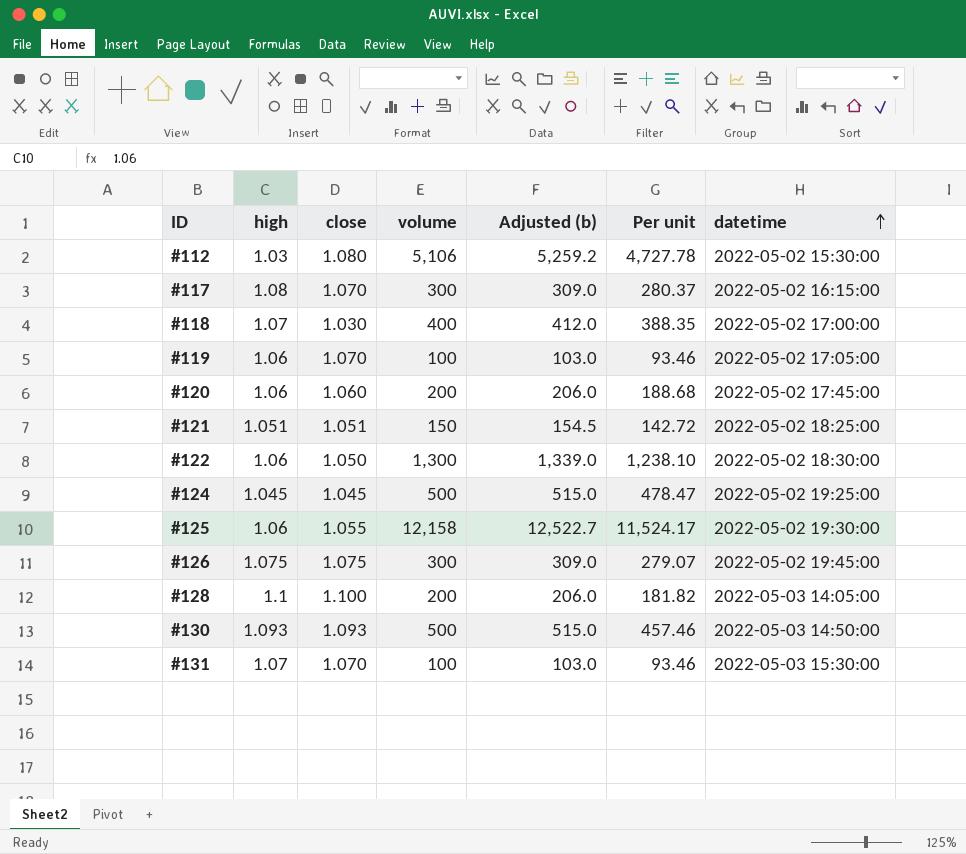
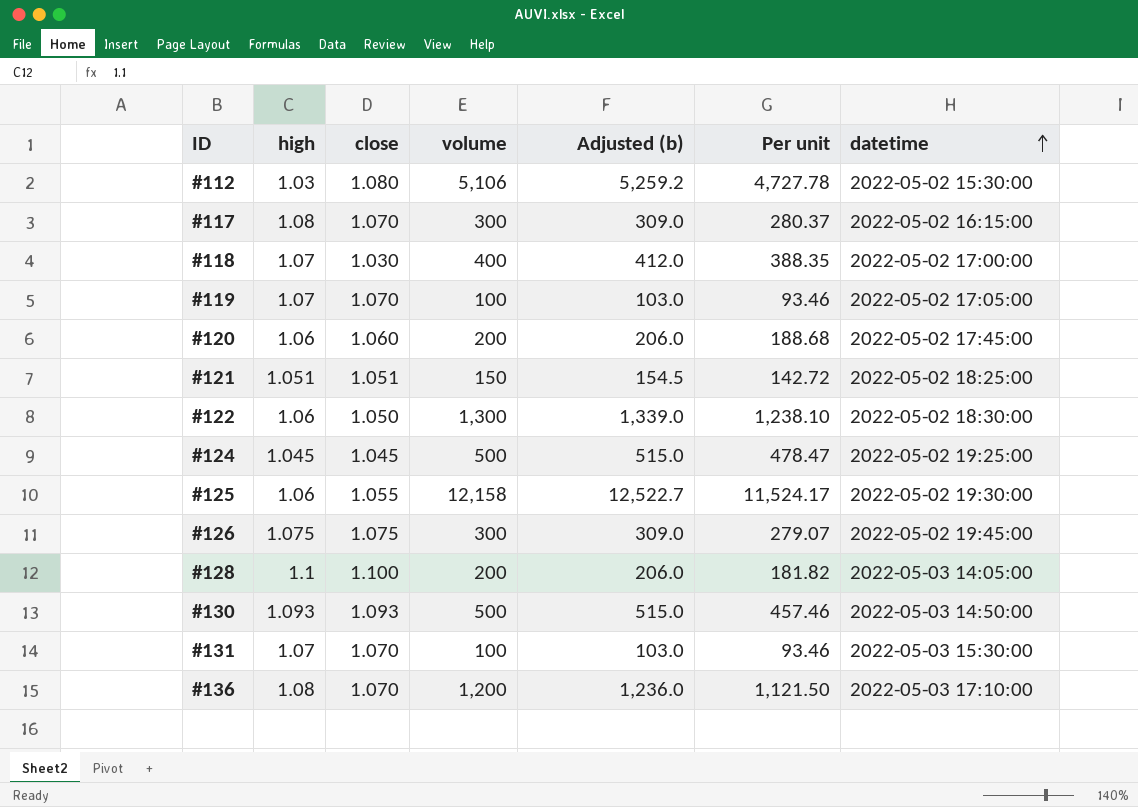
#119 | high: 1.06 -> 1.07
row #136: none -> 1.08 | 1.070 | 1,200 | 1,236.0 | 1,121.50 | 2022-05-03 17:10:00

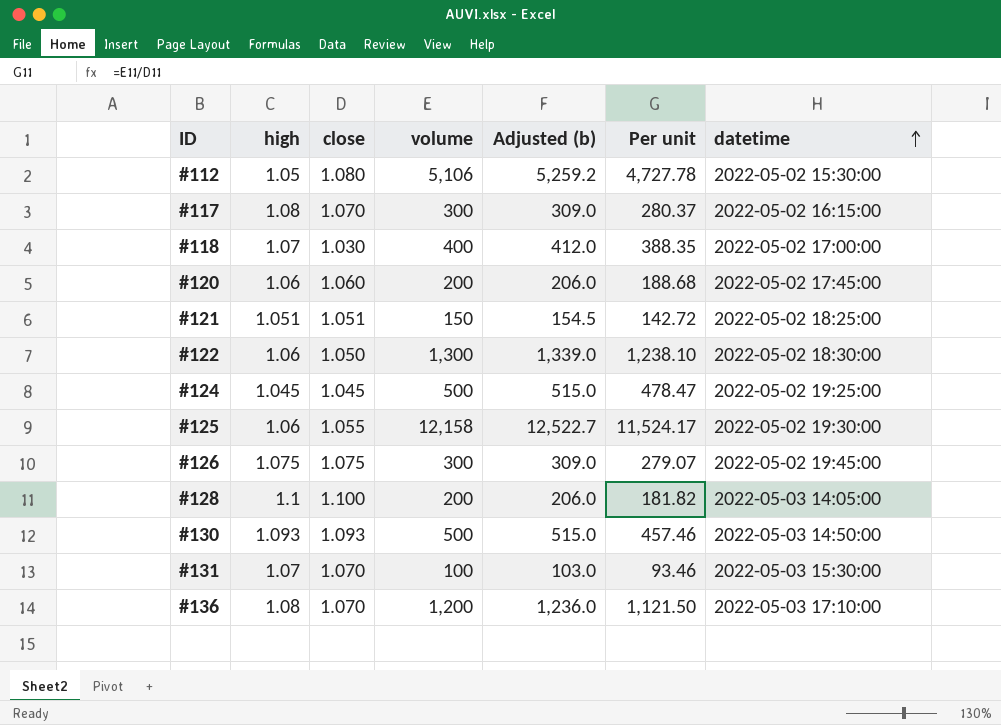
row #119: 1.07 | 1.070 | 100 | 103.0 | 93.46 | 2022-05-02 17:05:00 -> none
#112 | high: 1.03 -> 1.05

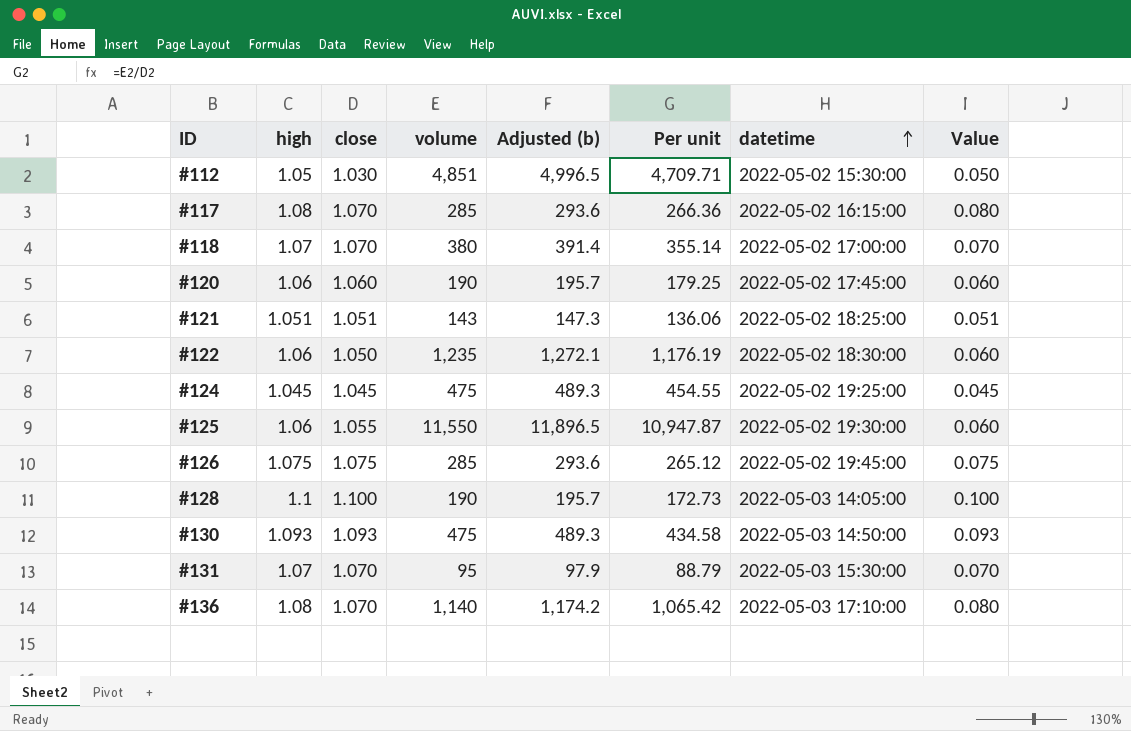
column Value | formula: none -> [high] - 1
#112 | close: 1.080 -> 1.030
#112 | volume: 5,106 -> 4,851
#112 | Adjusted (b): 5,259.2 -> 4,996.5
#112 | Per unit: 4,727.78 -> 4,709.71
#117 | volume: 300 -> 285
#117 | Adjusted (b): 309.0 -> 293.6
#117 | Per unit: 280.37 -> 266.36
#118 | close: 1.030 -> 1.070
#118 | volume: 400 -> 380
#118 | Adjusted (b): 412.0 -> 391.4
#118 | Per unit: 388.35 -> 355.14
#120 | volume: 200 -> 190
#120 | Adjusted (b): 206.0 -> 195.7
#120 | Per unit: 188.68 -> 179.25
#121 | volume: 150 -> 143
#121 | Adjusted (b): 154.5 -> 147.3
#121 | Per unit: 142.72 -> 136.06
#122 | volume: 1,300 -> 1,235
#122 | Adjusted (b): 1,339.0 -> 1,272.1
#122 | Per unit: 1,238.10 -> 1,176.19
#124 | volume: 500 -> 475
#124 | Adjusted (b): 515.0 -> 489.3
#124 | Per unit: 478.47 -> 454.55
#125 | volume: 12,158 -> 11,550
#125 | Adjusted (b): 12,522.7 -> 11,896.5
#125 | Per unit: 11,524.17 -> 10,947.87
#126 | volume: 300 -> 285
#126 | Adjusted (b): 309.0 -> 293.6
#126 | Per unit: 279.07 -> 265.12
#128 | volume: 200 -> 190
#128 | Adjusted (b): 206.0 -> 195.7
#128 | Per unit: 181.82 -> 172.73
#130 | volume: 500 -> 475
#130 | Adjusted (b): 515.0 -> 489.3
#130 | Per unit: 457.46 -> 434.58
#131 | volume: 100 -> 95
#131 | Adjusted (b): 103.0 -> 97.9
#131 | Per unit: 93.46 -> 88.79
#136 | volume: 1,200 -> 1,140
#136 | Adjusted (b): 1,236.0 -> 1,174.2
#136 | Per unit: 1,121.50 -> 1,065.42

